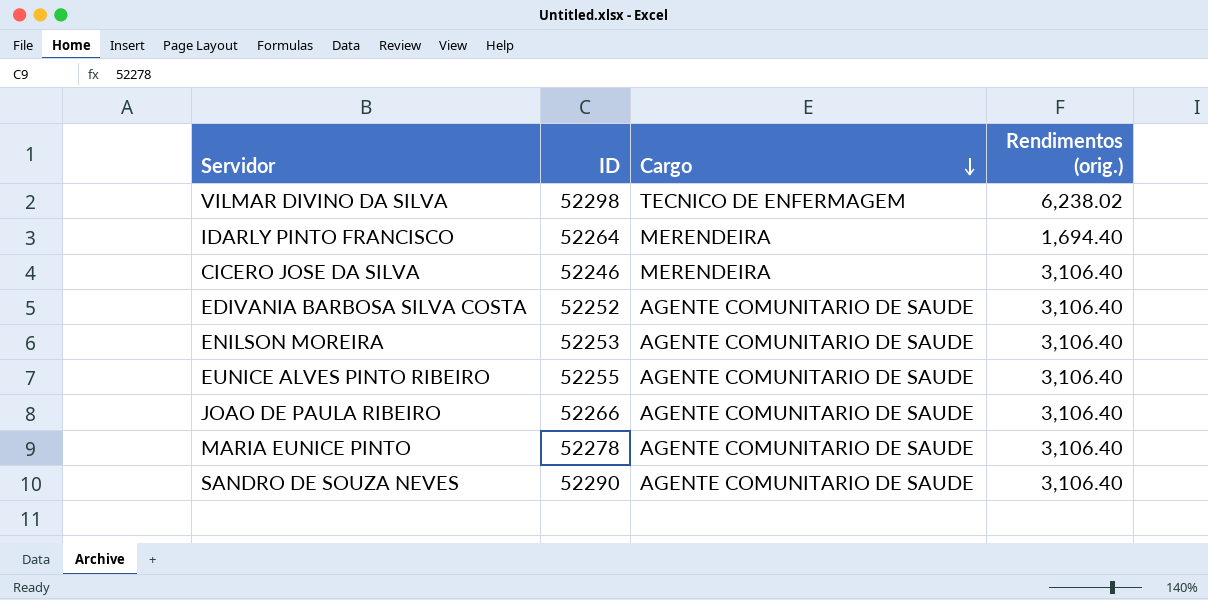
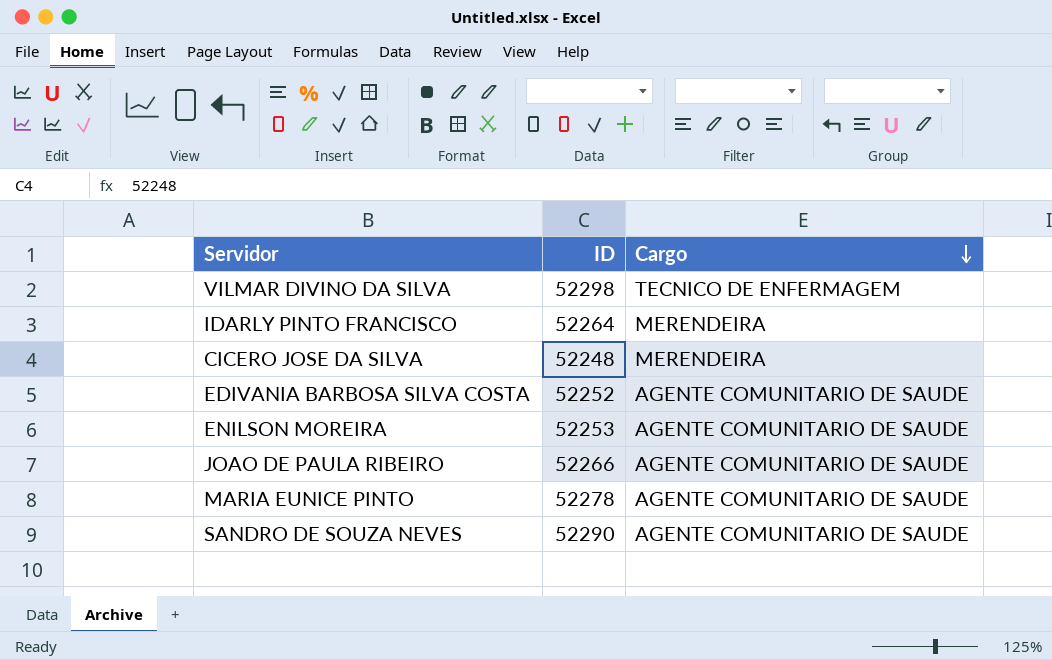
column Rendimentos (orig.) | position: 4 -> none
row EUNICE ALVES PINTO RIBEIRO: 52255 | AGENTE COMUNITARIO DE SAUDE | 3,106.40 -> none
CICERO JOSE DA SILVA | ID: 52246 -> 52248

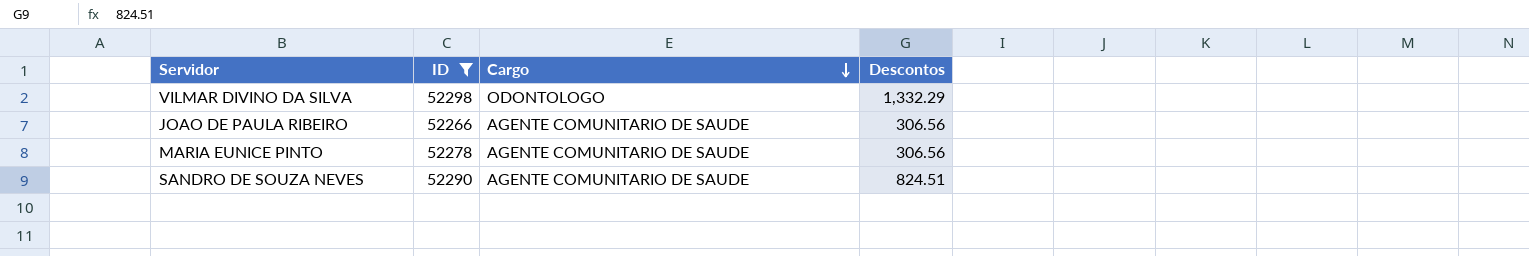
filter: none -> ID >= 52266
column Descontos | position: none -> 4
VILMAR DIVINO DA SILVA | Cargo: TECNICO DE ENFERMAGEM -> ODONTOLOGO

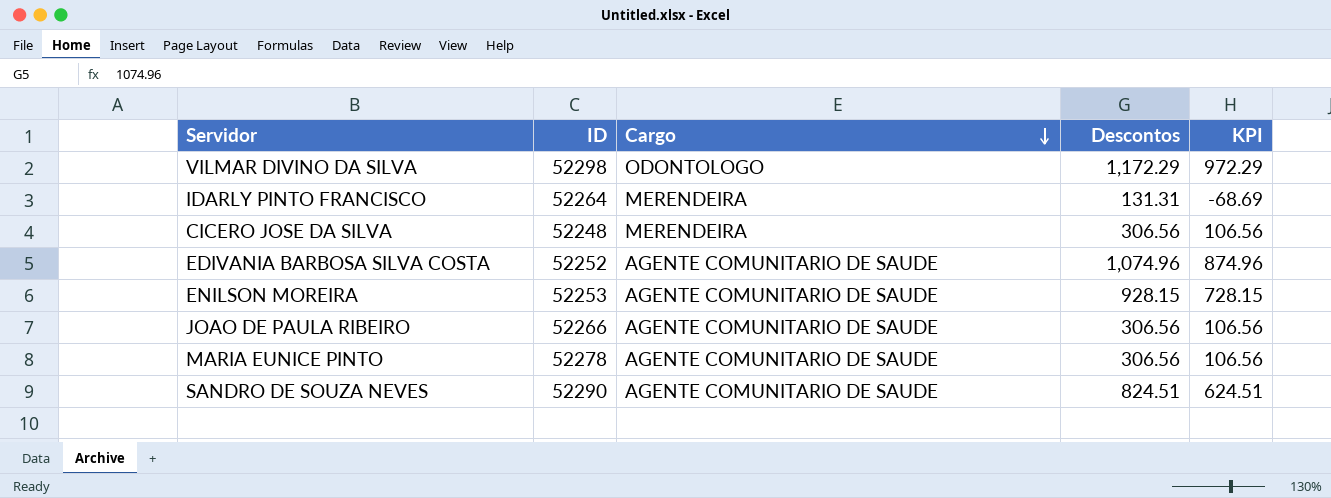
filter: ID >= 52266 -> none
column KPI | formula: none -> [Descontos] - 200
VILMAR DIVINO DA SILVA | Descontos: 1,332.29 -> 1,172.29

